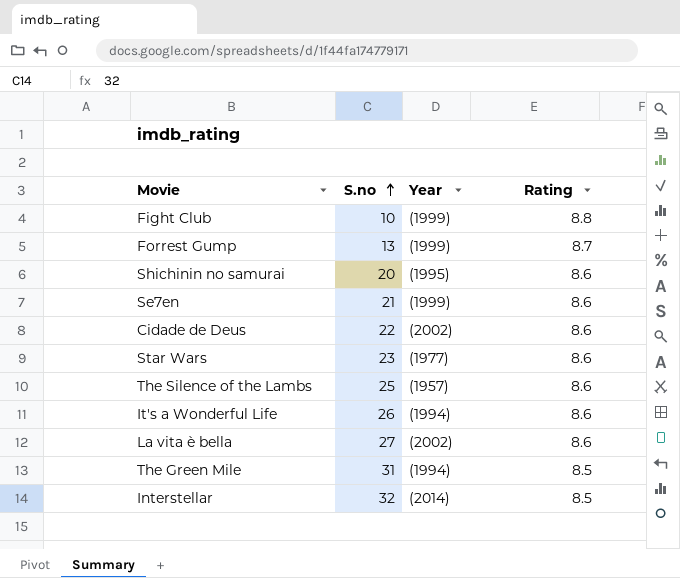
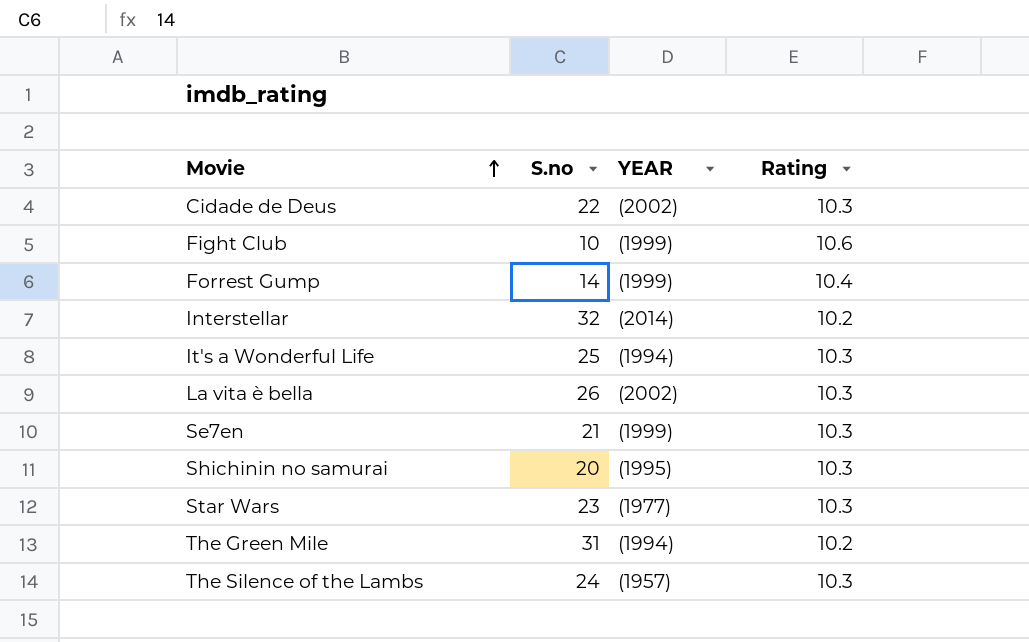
row order: S.no ascending -> Movie ascending
column name: Year -> YEAR
Cidade de Deus | Rating: 8.6 -> 10.3
Fight Club | Rating: 8.8 -> 10.6
Forrest Gump | S.no: 13 -> 14
Forrest Gump | Rating: 8.7 -> 10.4
Interstellar | Rating: 8.5 -> 10.2
It's a Wonderful Life | S.no: 26 -> 25
It's a Wonderful Life | Rating: 8.6 -> 10.3
La vita è bella | S.no: 27 -> 26
La vita è bella | Rating: 8.6 -> 10.3
Se7en | Rating: 8.6 -> 10.3
Shichinin no samurai | Rating: 8.6 -> 10.3
Star Wars | Rating: 8.6 -> 10.3
The Green Mile | Rating: 8.5 -> 10.2
The Silence of the Lambs | S.no: 25 -> 24
The Silence of the Lambs | Rating: 8.6 -> 10.3

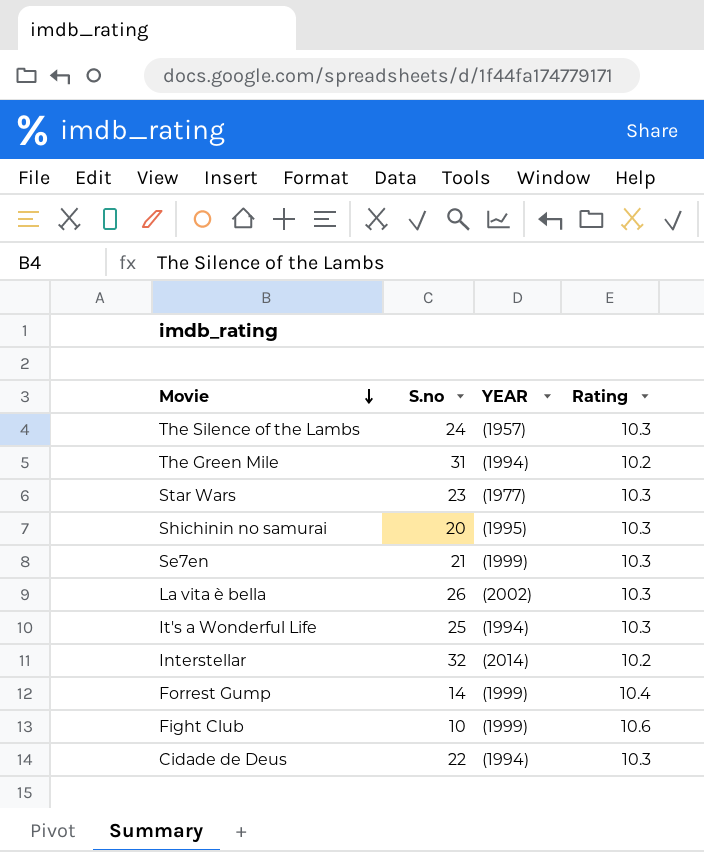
row order: Movie ascending -> Movie descending
Cidade de Deus | YEAR: (2002) -> (1994)

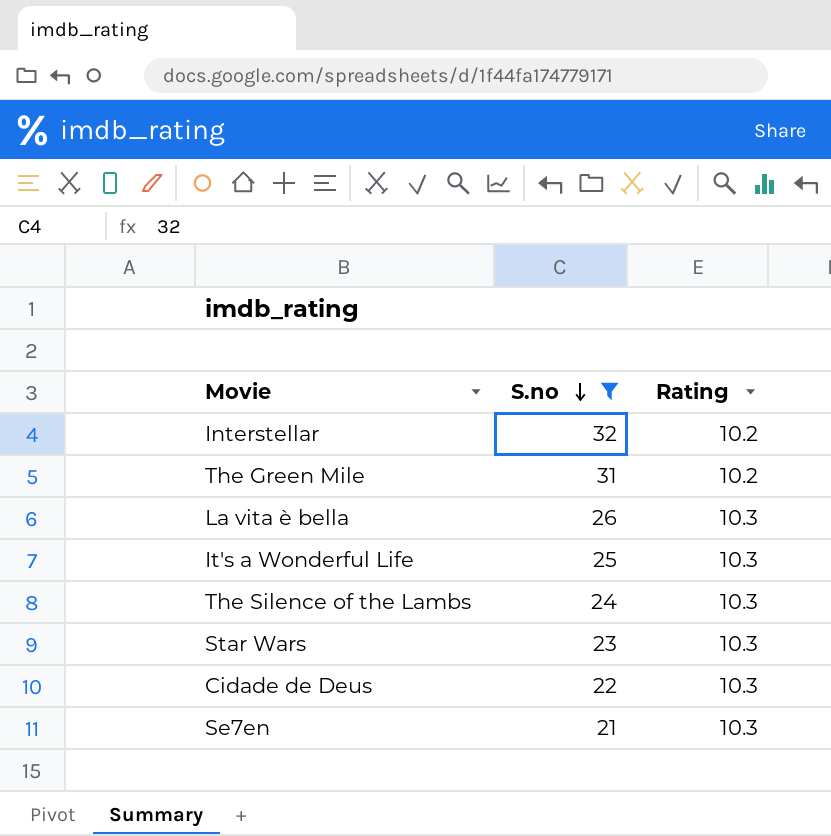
filter: none -> S.no >= 21
row order: Movie descending -> S.no descending
column YEAR | position: 3 -> none

